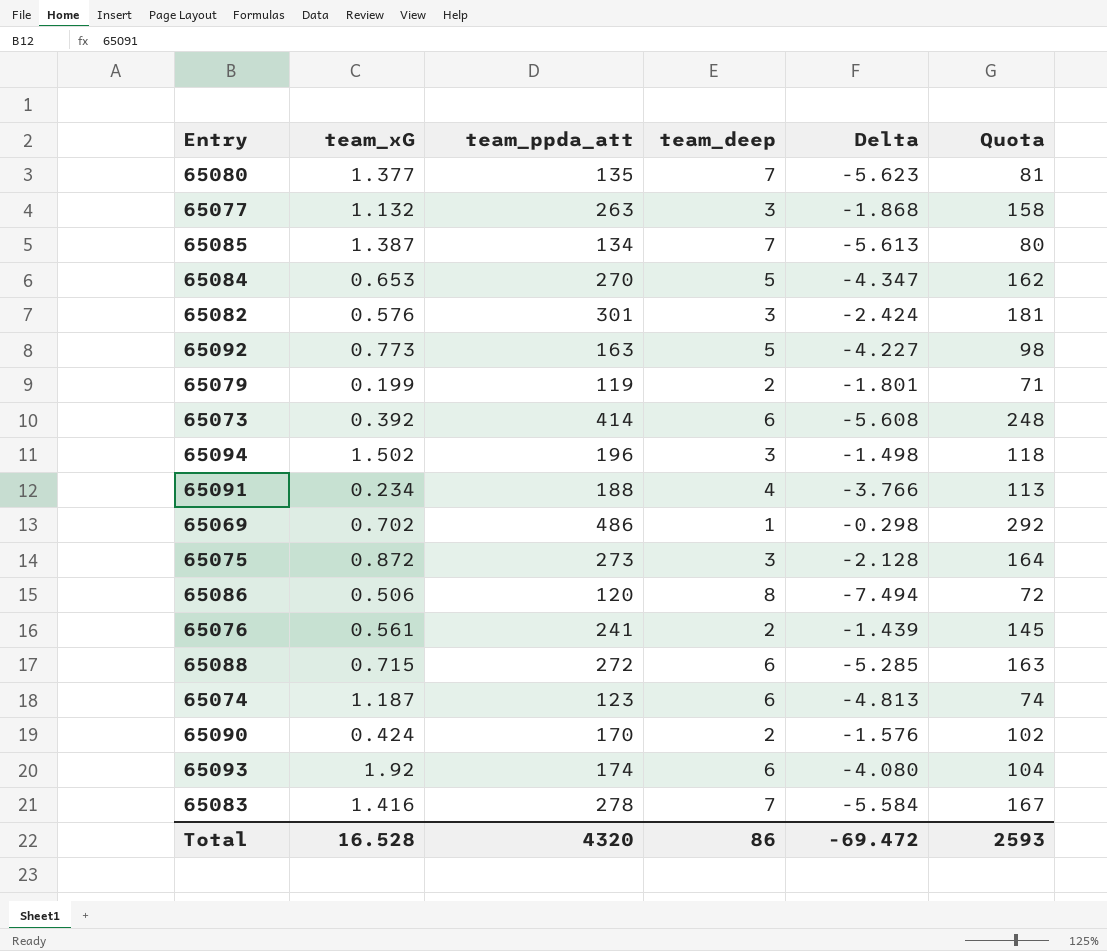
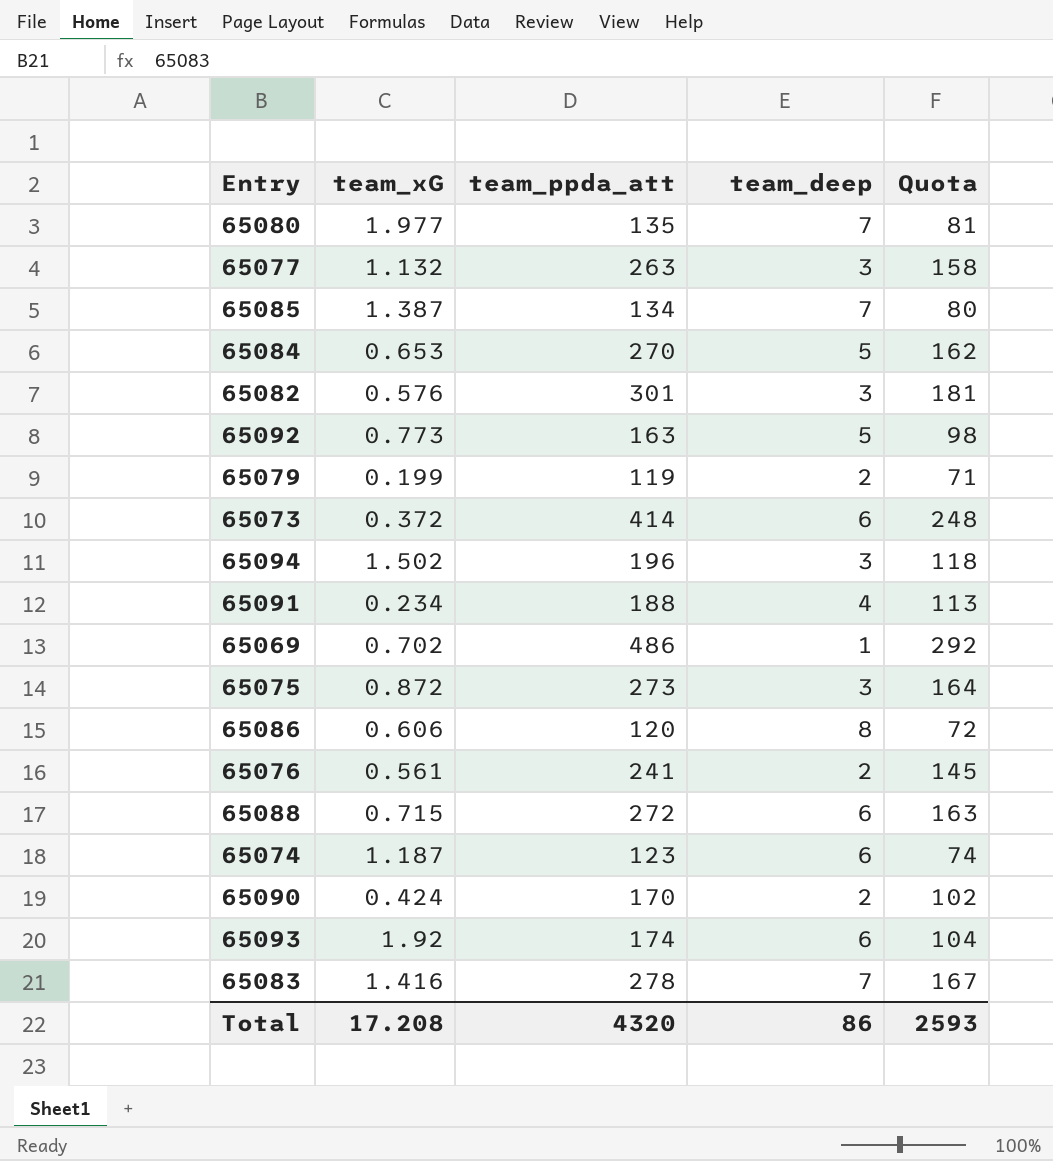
column Delta | formula: [team_xG] - [team_deep] -> none
65080 | team_xG: 1.377 -> 1.977
65073 | team_xG: 0.392 -> 0.372
65086 | team_xG: 0.506 -> 0.606
Total | team_xG: 16.528 -> 17.208

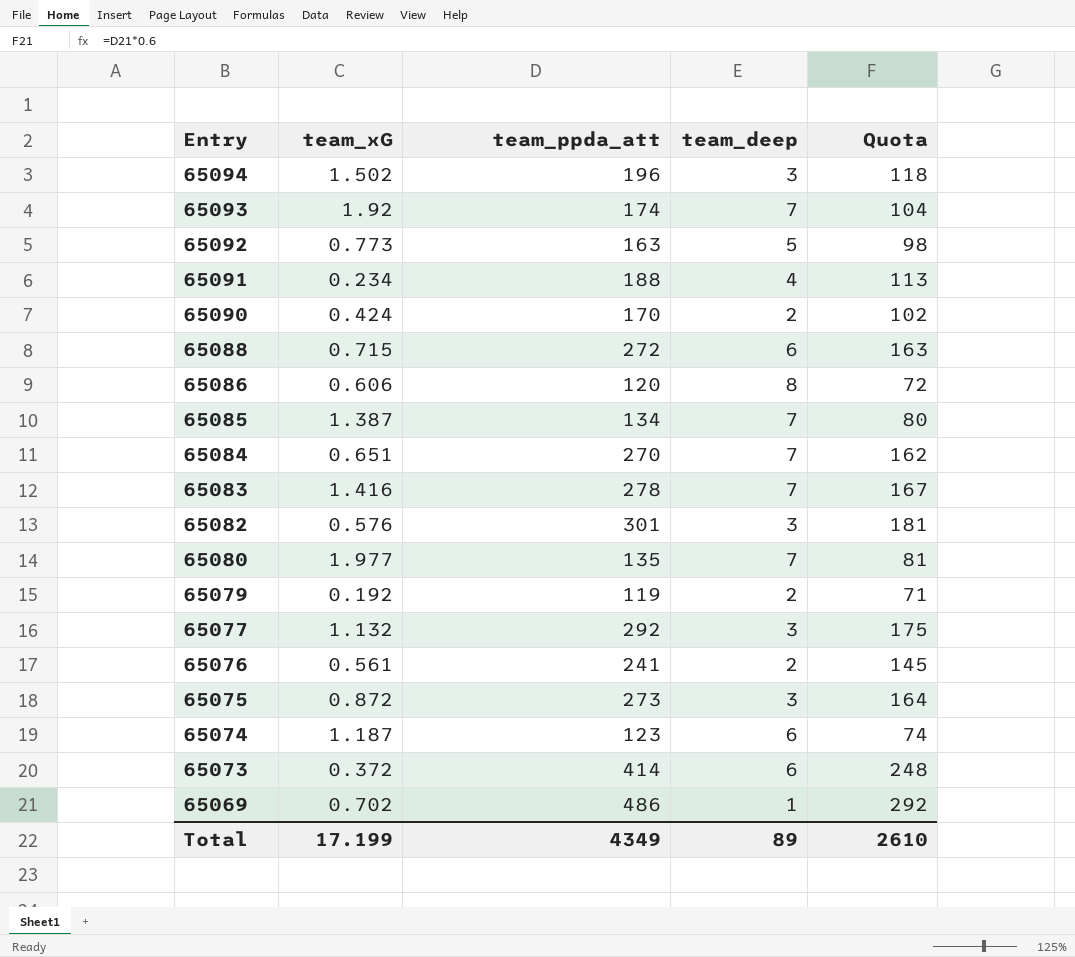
row order: none -> Entry descending
65093 | team_deep: 6 -> 7
65084 | team_xG: 0.653 -> 0.651
65084 | team_deep: 5 -> 7
65079 | team_xG: 0.199 -> 0.192
65077 | team_ppda_att: 263 -> 292
65077 | Quota: 158 -> 175
Total | team_xG: 17.208 -> 17.199
Total | team_ppda_att: 4320 -> 4349
Total | team_deep: 86 -> 89
Total | Quota: 2593 -> 2610

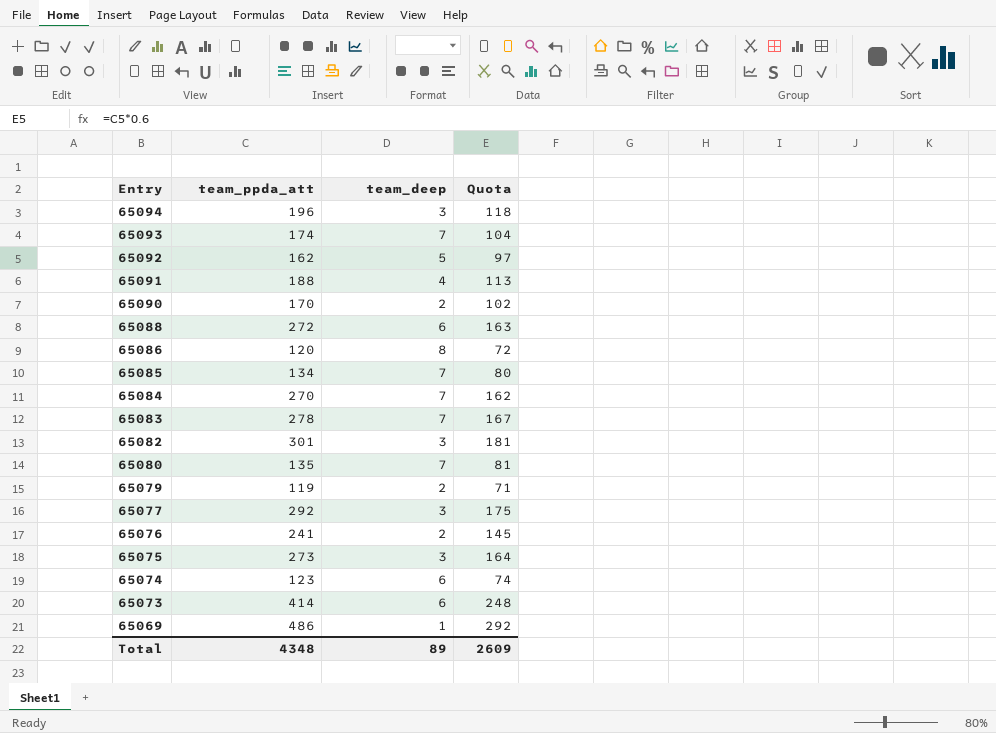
column team_xG | position: 2 -> none
65092 | team_ppda_att: 163 -> 162
65092 | Quota: 98 -> 97
Total | team_ppda_att: 4349 -> 4348
Total | Quota: 2610 -> 2609

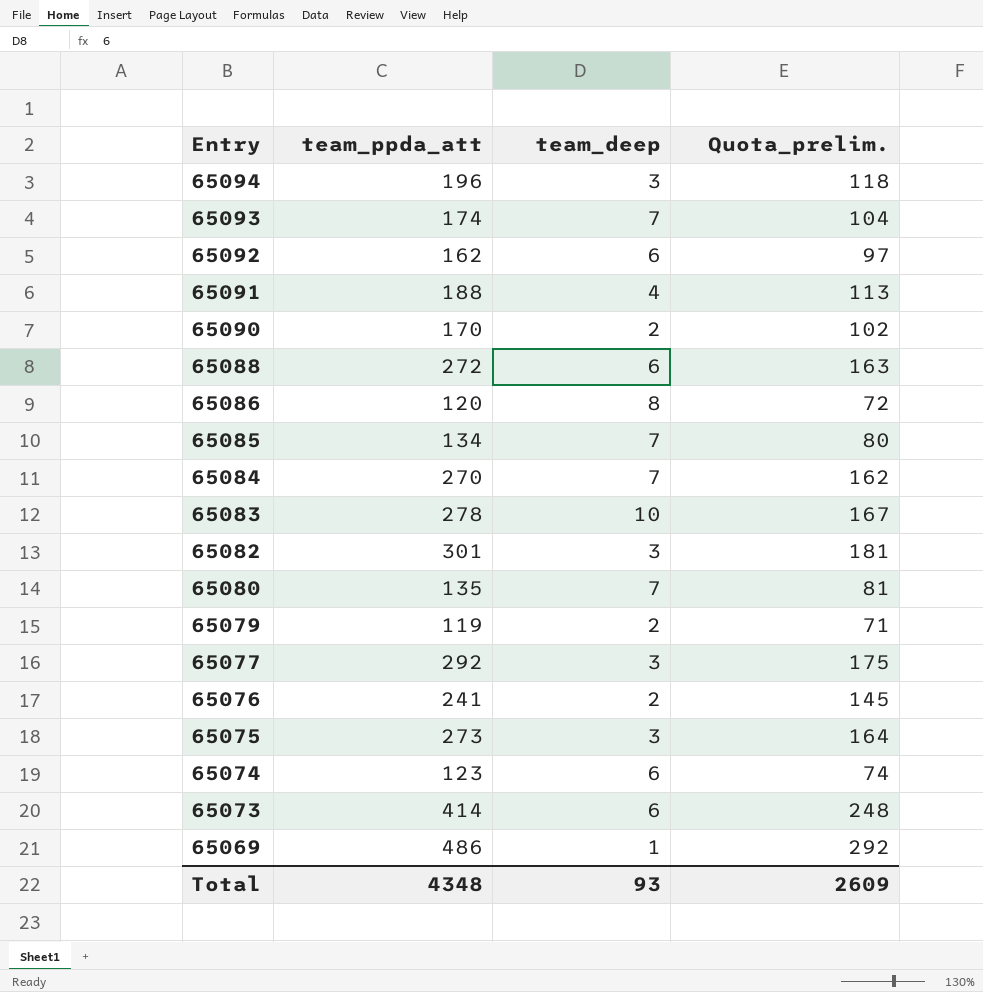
column name: Quota -> Quota_prelim.
65092 | team_deep: 5 -> 6
65083 | team_deep: 7 -> 10
Total | team_deep: 89 -> 93

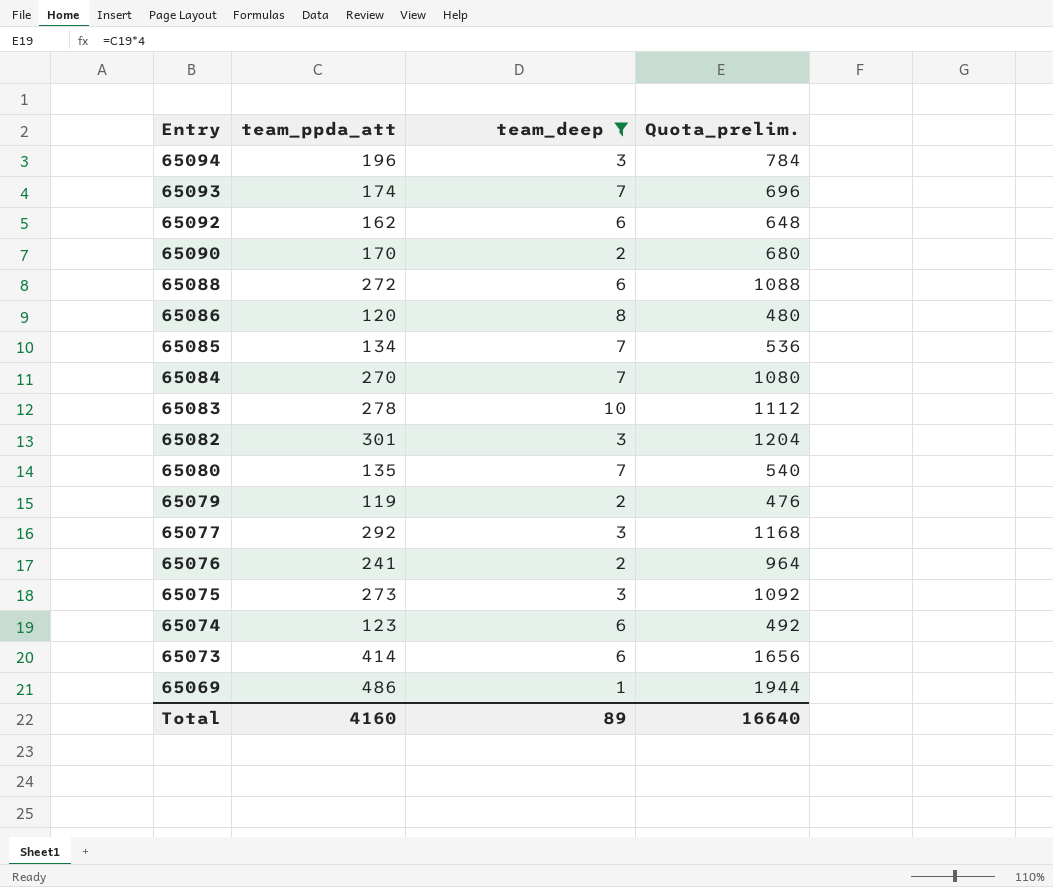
filter: none -> team_deep != 4
column Quota_prelim. | formula: [team_ppda_att] * 0.6 -> [team_ppda_att] * 4
Total | team_ppda_att: 4348 -> 4160
Total | team_deep: 93 -> 89
Total | Quota_prelim.: 2609 -> 16640

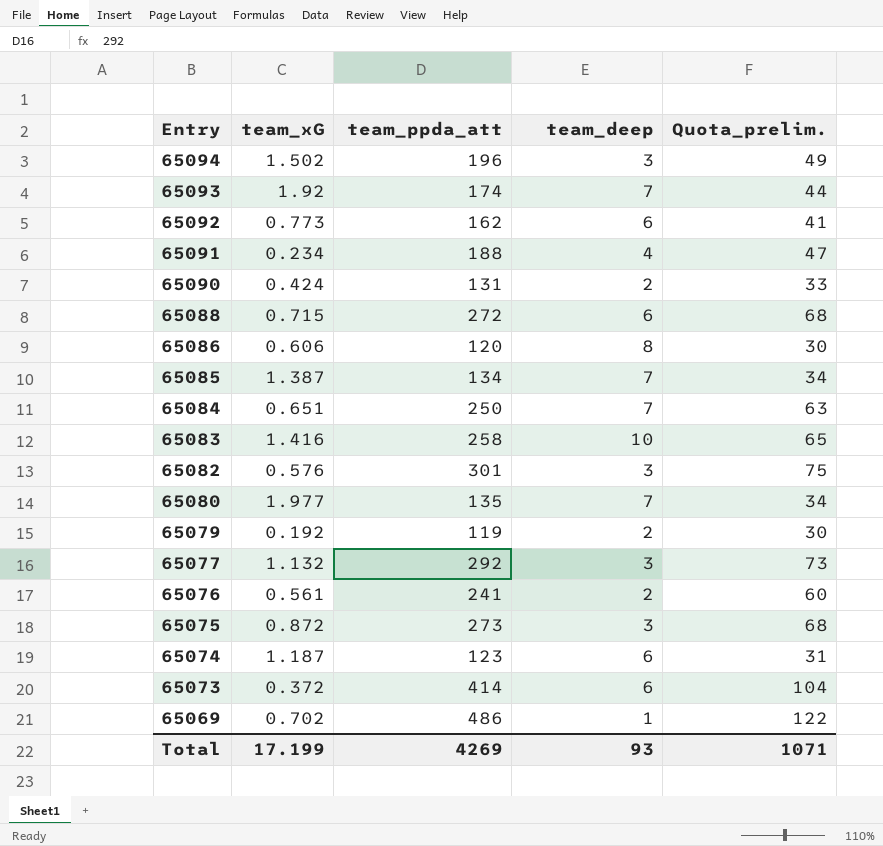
filter: team_deep != 4 -> none
column team_xG | position: none -> 2
column Quota_prelim. | formula: [team_ppda_att] * 4 -> [team_ppda_att] * 0.25
65090 | team_ppda_att: 170 -> 131
65084 | team_ppda_att: 270 -> 250
65083 | team_ppda_att: 278 -> 258
Total | team_ppda_att: 4160 -> 4269
Total | team_deep: 89 -> 93
Total | Quota_prelim.: 16640 -> 1071

